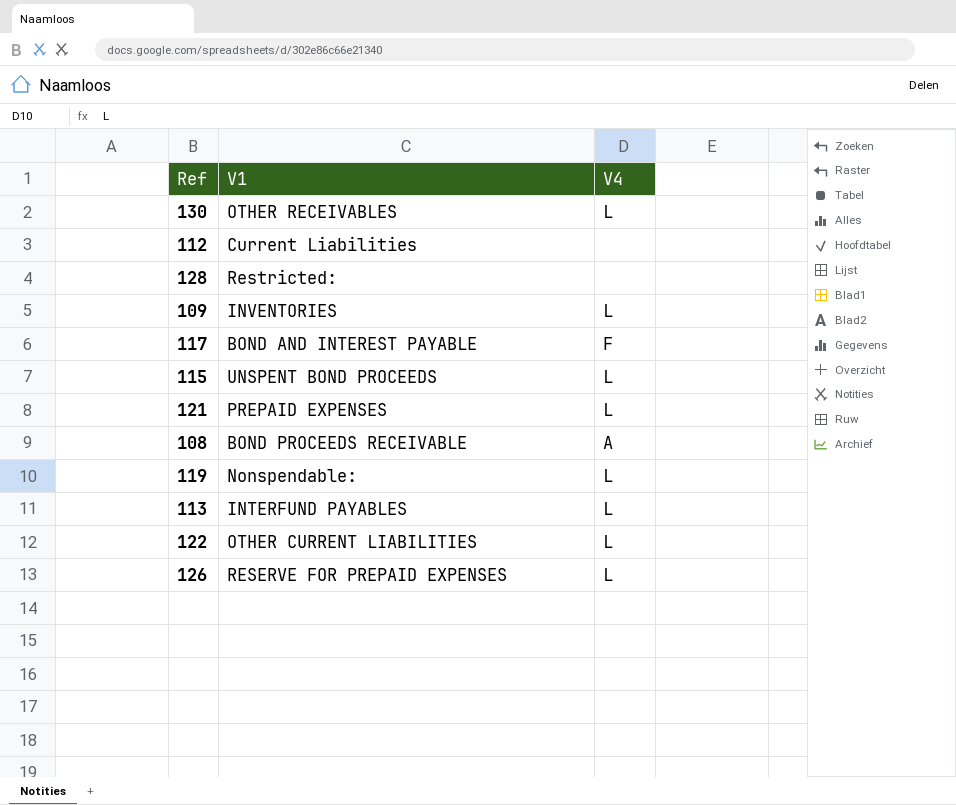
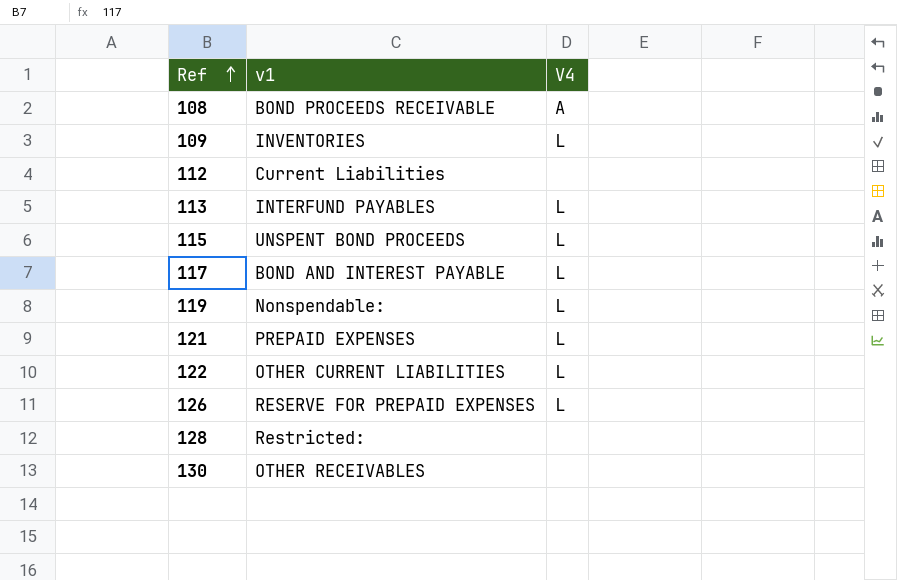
row order: none -> Ref ascending
column name: V1 -> v1
117 | V4: F -> L
130 | V4: L -> none

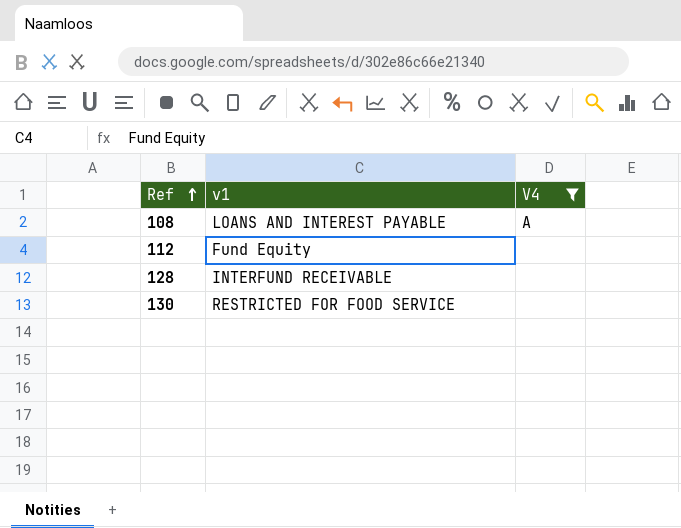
filter: none -> V4 != L
108 | v1: BOND PROCEEDS RECEIVABLE -> LOANS AND INTEREST PAYABLE
112 | v1: Current Liabilities -> Fund Equity
128 | v1: Restricted: -> INTERFUND RECEIVABLE
130 | v1: OTHER RECEIVABLES -> RESTRICTED FOR FOOD SERVICE

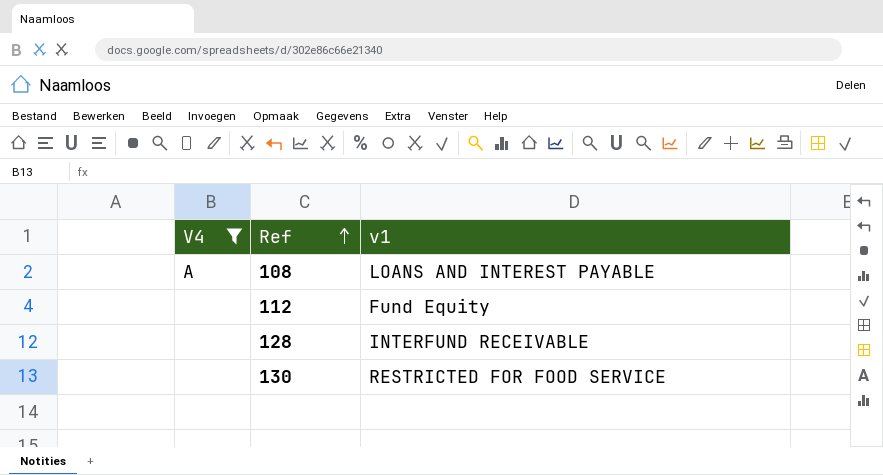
column V4 | position: 3 -> 1

